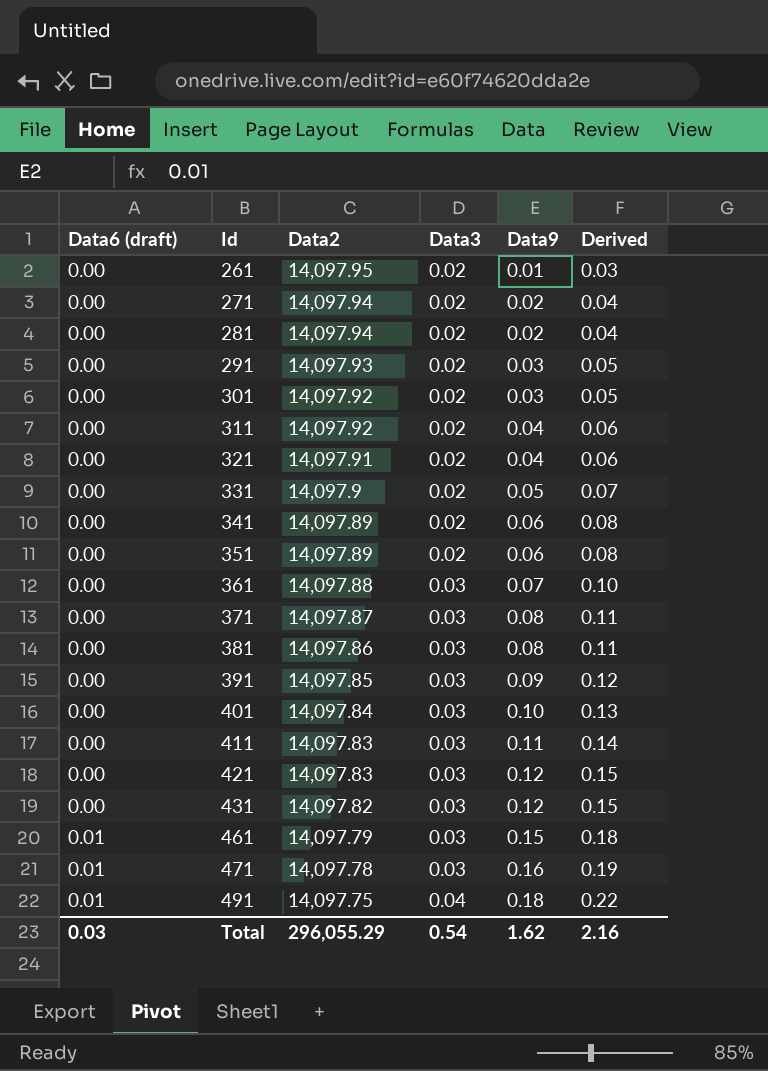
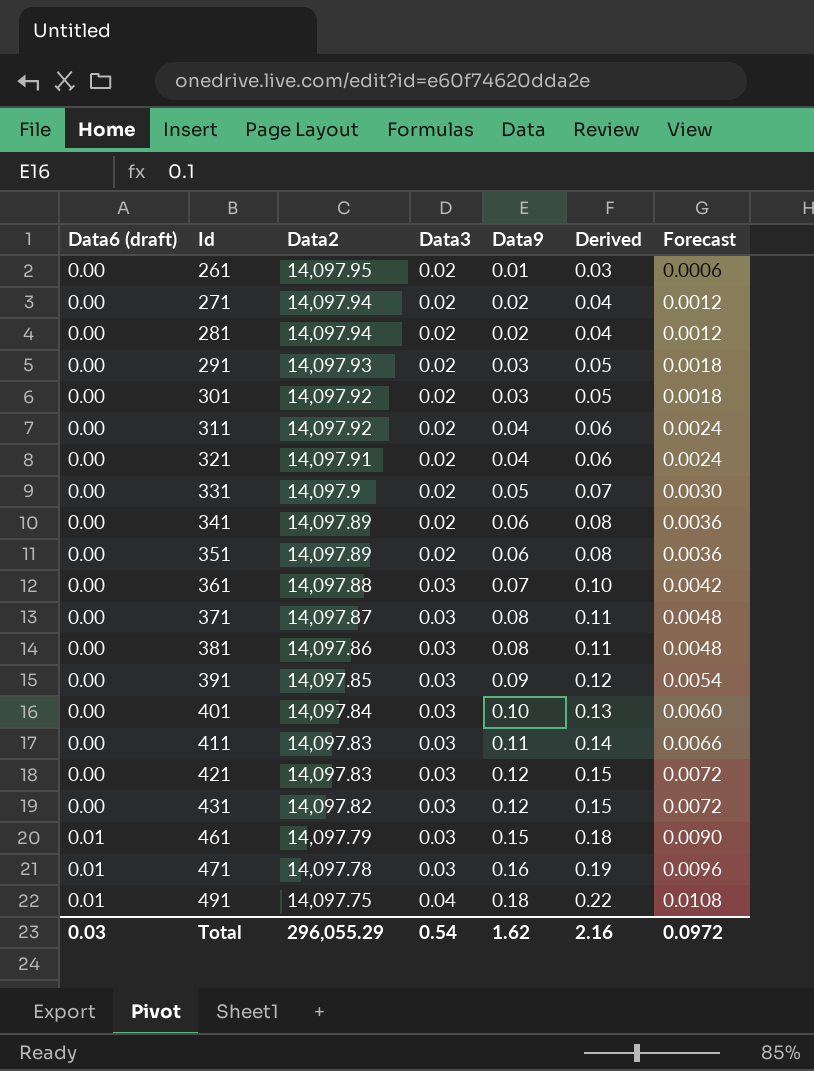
column Forecast | formula: none -> [Data9] * 0.06

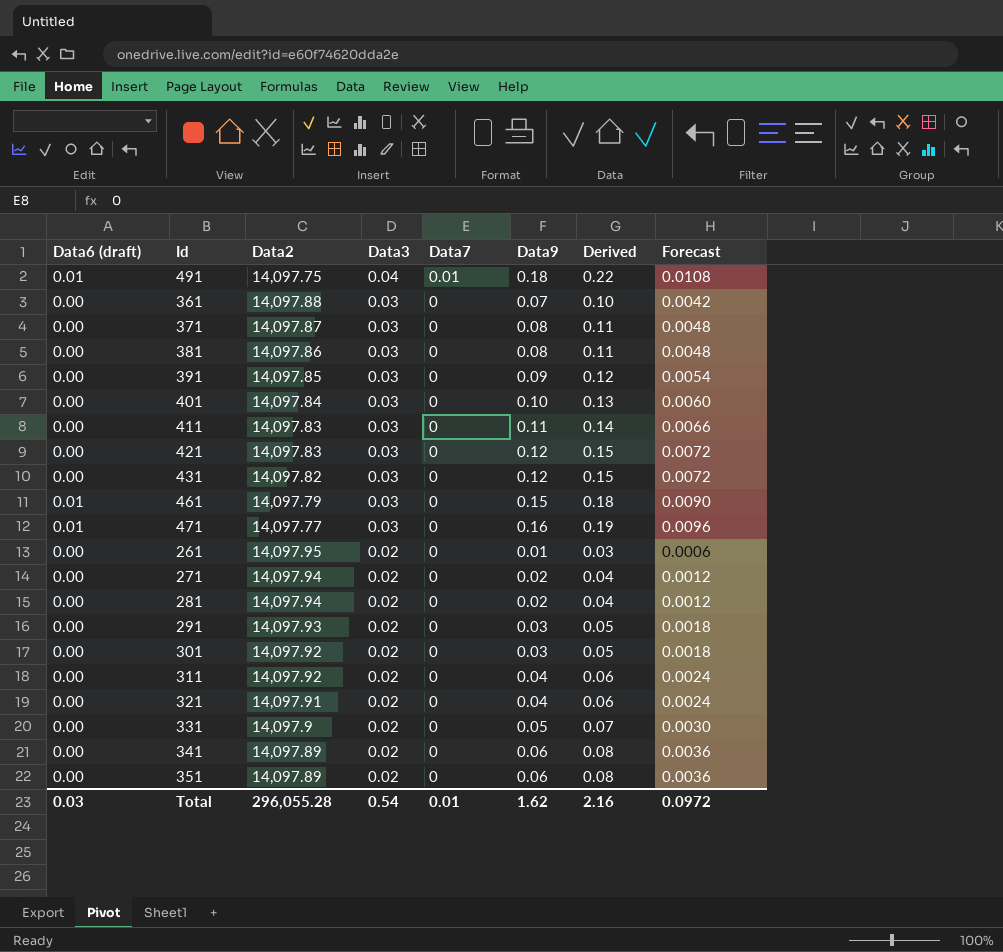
row order: Data6 (draft) ascending -> Data3 descending
column Data7 | position: none -> 5
471 | Data2: 14,097.78 -> 14,097.77
Total | Data2: 296,055.29 -> 296,055.28

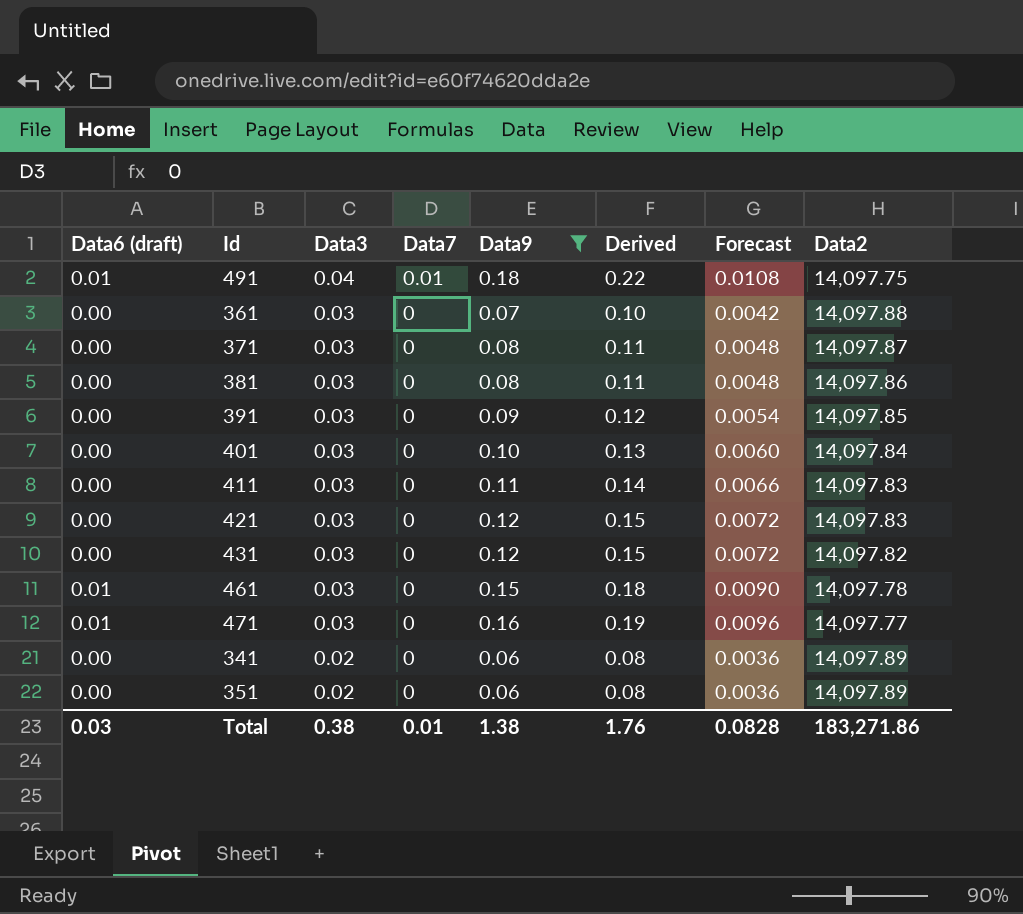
filter: none -> Data9 >= 0.06
column Data2 | position: 3 -> 8
461 | Data2: 14,097.79 -> 14,097.78
Total | Data3: 0.54 -> 0.38
Total | Data9: 1.62 -> 1.38
Total | Derived: 2.16 -> 1.76
Total | Forecast: 0.0972 -> 0.0828
Total | Data2: 296,055.28 -> 183,271.86

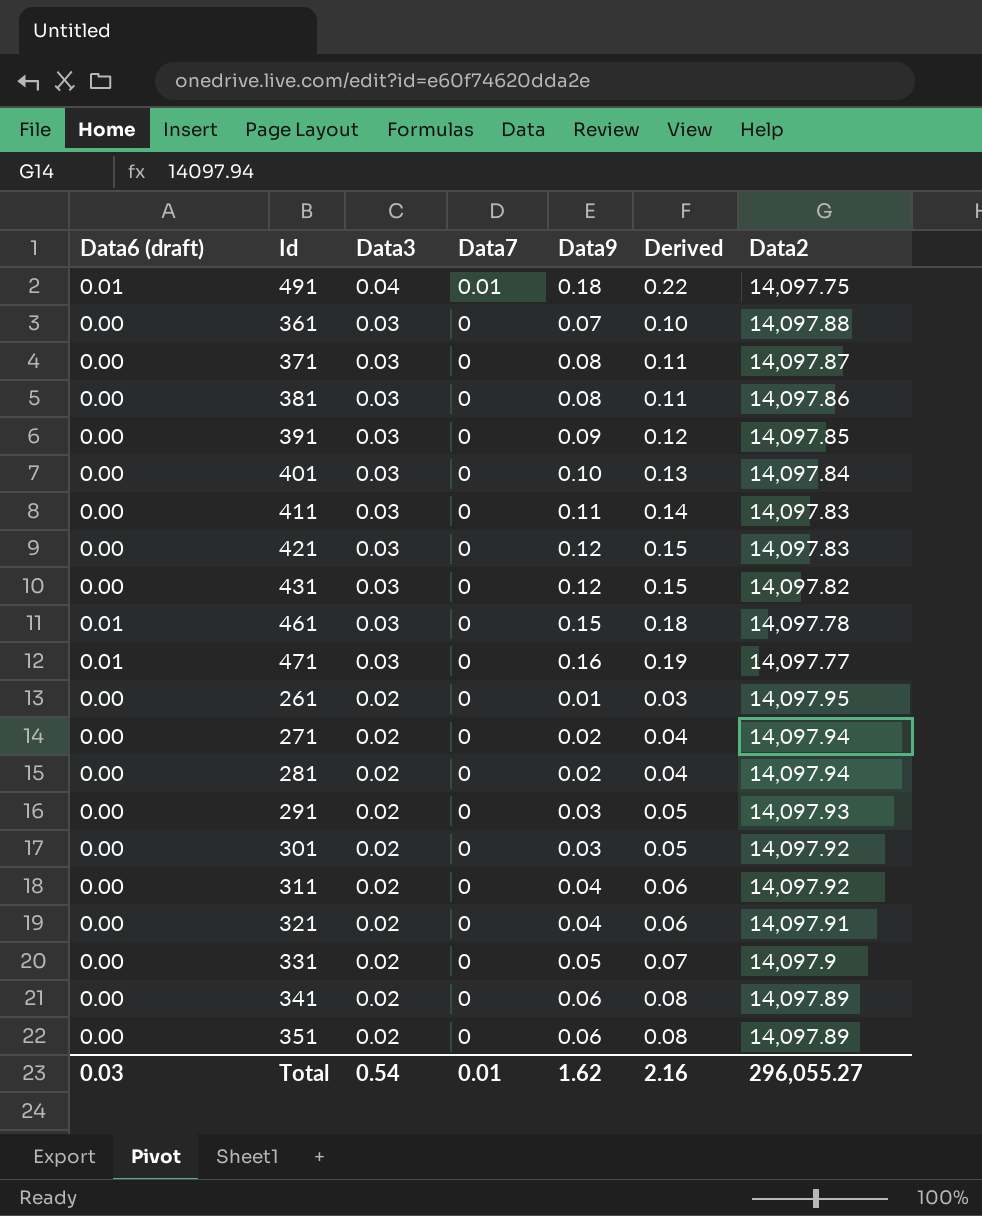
filter: Data9 >= 0.06 -> none
column Forecast | formula: [Data9] * 0.06 -> none
Total | Data3: 0.38 -> 0.54
Total | Data9: 1.38 -> 1.62
Total | Derived: 1.76 -> 2.16
Total | Data2: 183,271.86 -> 296,055.27

